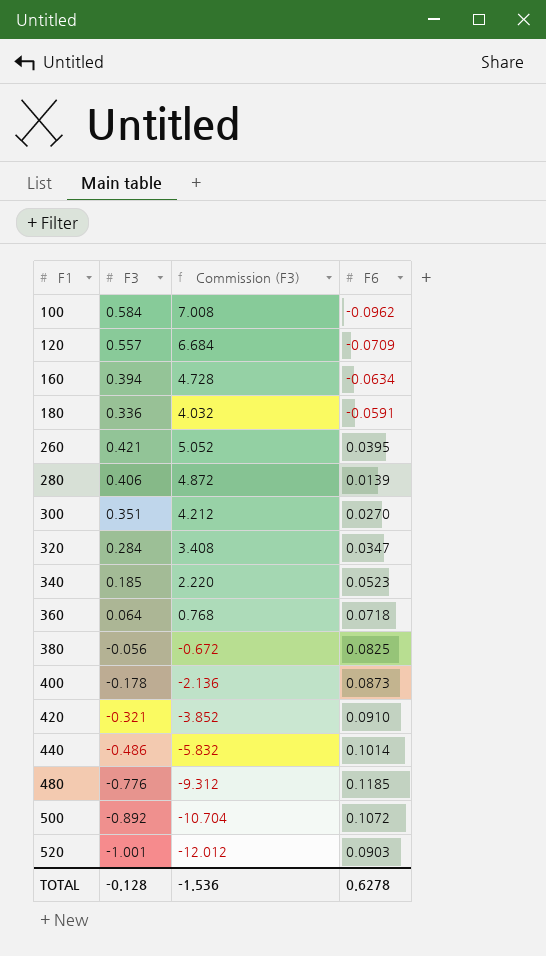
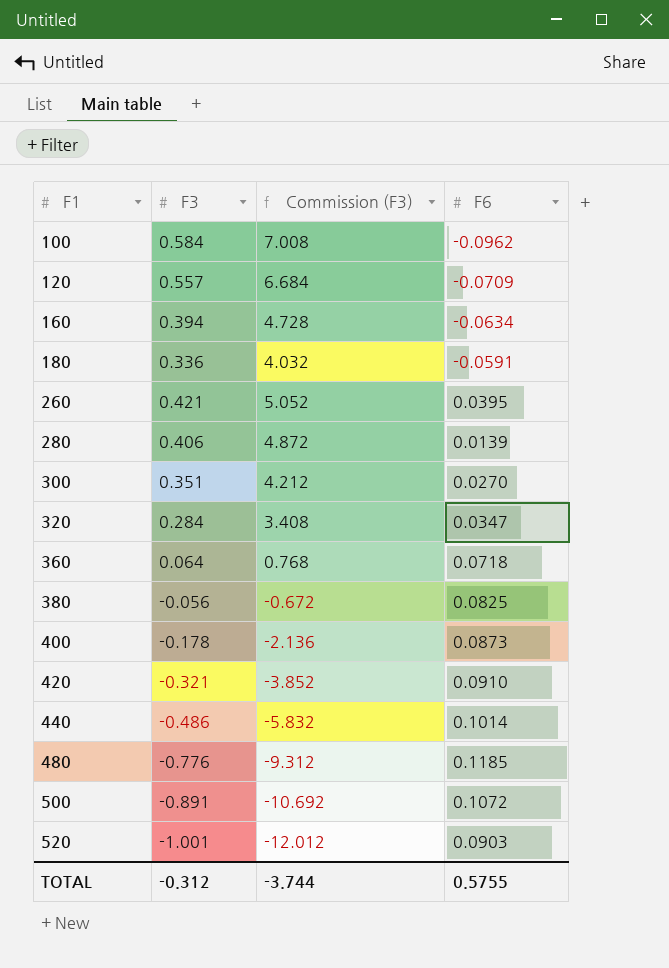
row 340: 0.185 | 2.220 | 0.0523 -> none
500 | F3: -0.892 -> -0.891
500 | Commission (F3): -10.704 -> -10.692
TOTAL | F3: -0.128 -> -0.312
TOTAL | Commission (F3): -1.536 -> -3.744
TOTAL | F6: 0.6278 -> 0.5755

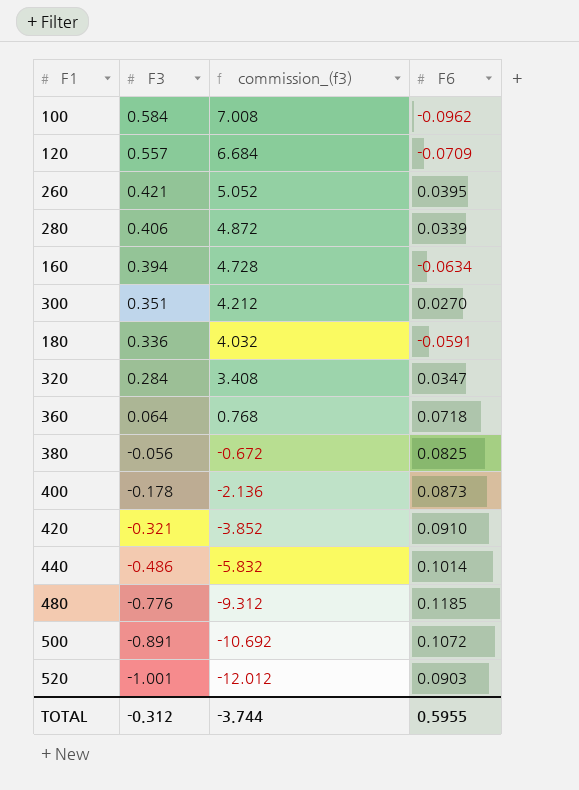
row order: F1 ascending -> F3 descending
column name: Commission (F3) -> commission_(f3)
280 | F6: 0.0139 -> 0.0339
TOTAL | F6: 0.5755 -> 0.5955

